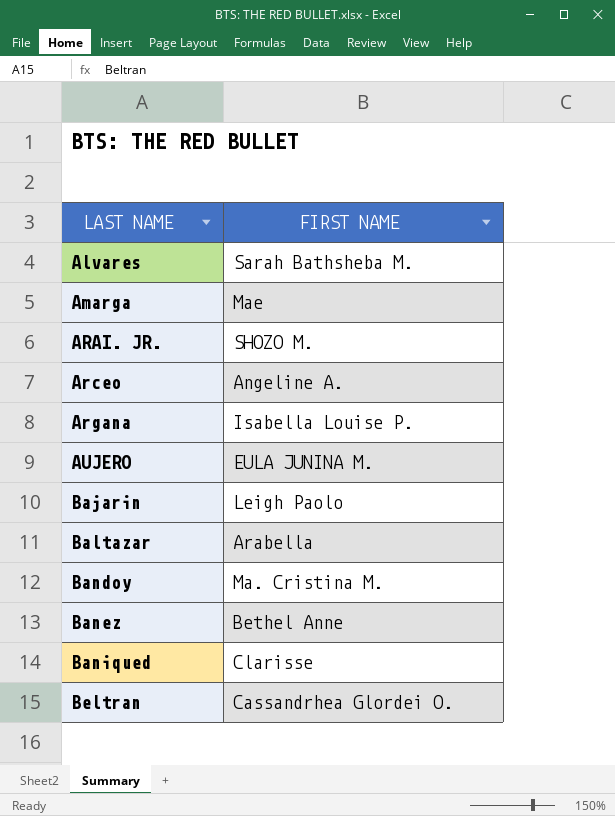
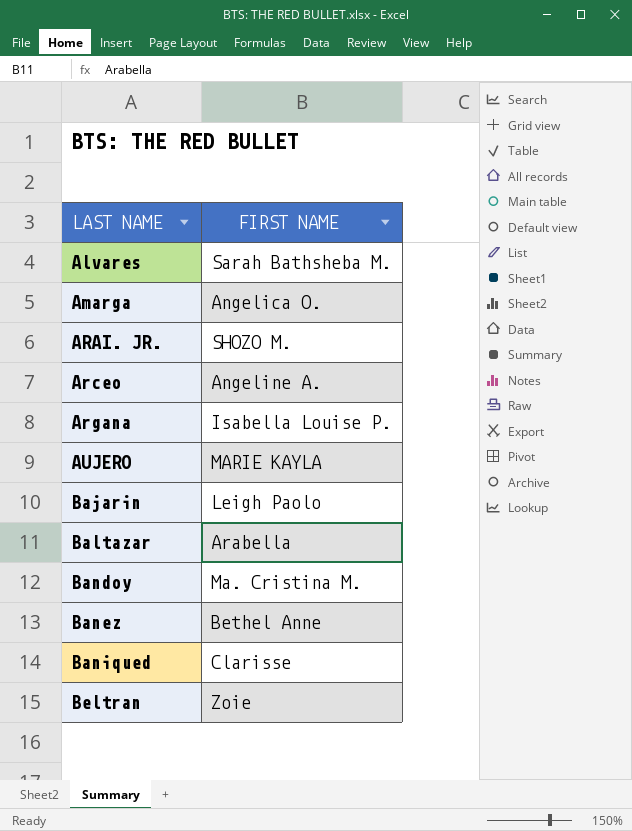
Amarga | FIRST NAME: Mae -> Angelica O.
AUJERO | FIRST NAME: EULA JUNINA M. -> MARIE KAYLA
Beltran | FIRST NAME: Cassandrhea Glordei O. -> Zoie

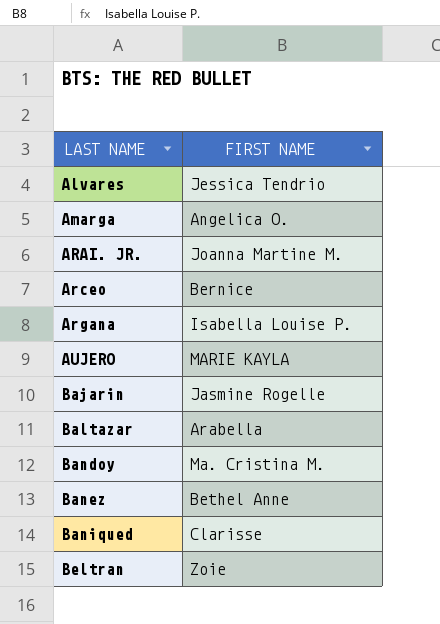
Alvares | FIRST NAME: Sarah Bathsheba M. -> Jessica Tendrio
ARAI. JR. | FIRST NAME: SHOZO M. -> Joanna Martine M.
Arceo | FIRST NAME: Angeline A. -> Bernice
Bajarin | FIRST NAME: Leigh Paolo -> Jasmine Rogelle

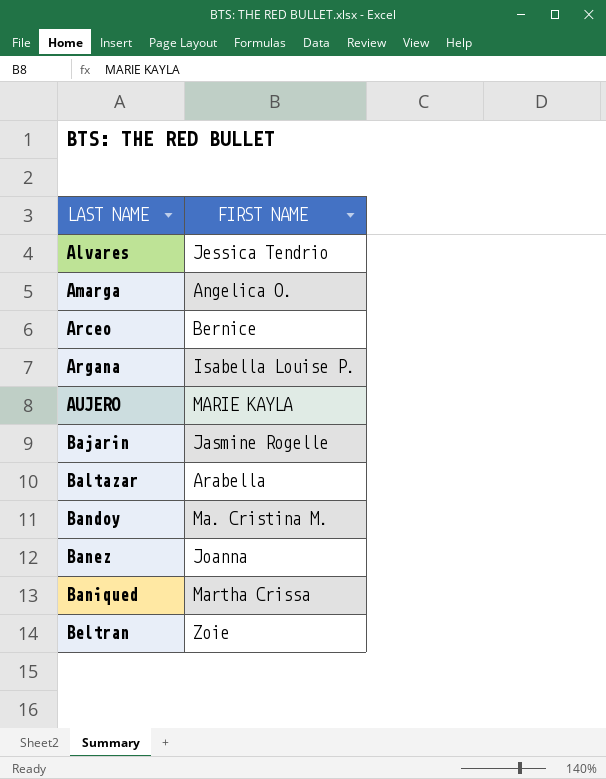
row ARAI. JR.: Joanna Martine M. -> none
Banez | FIRST NAME: Bethel Anne -> Joanna
Baniqued | FIRST NAME: Clarisse -> Martha Crissa

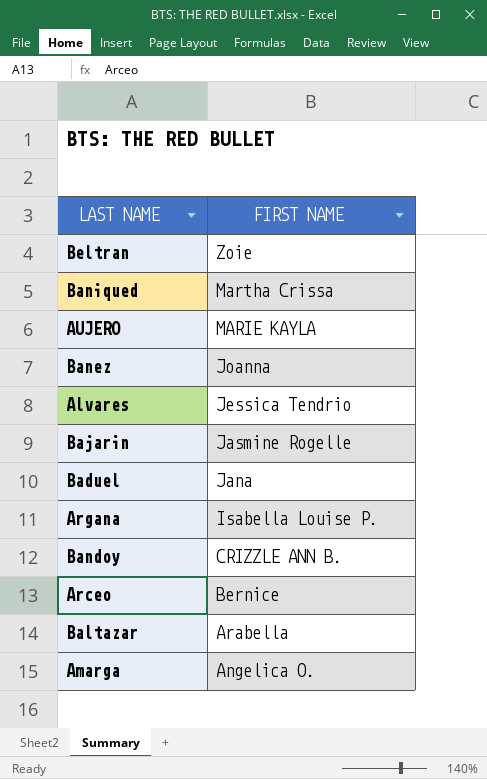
row order: LAST NAME ascending -> FIRST NAME descending
row Baduel: none -> Jana
Bandoy | FIRST NAME: Ma. Cristina M. -> CRIZZLE ANN B.

